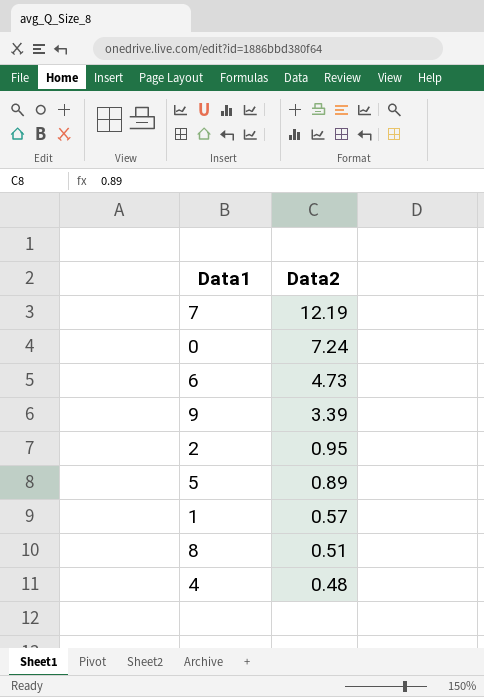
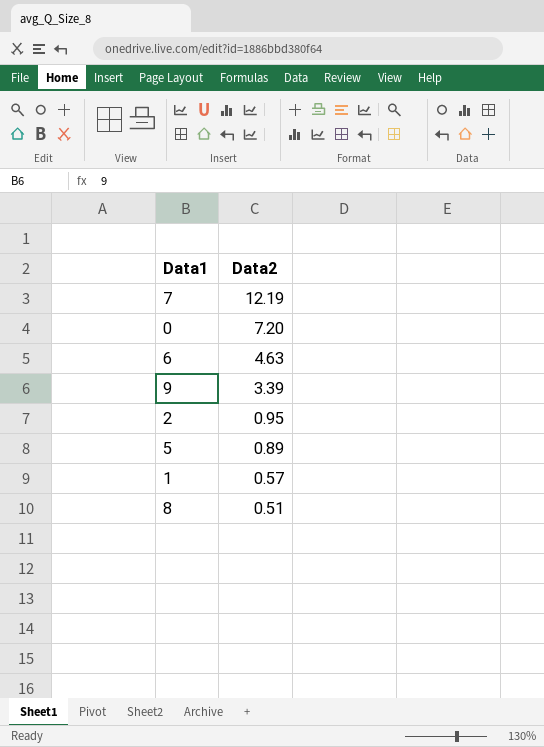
row 4: 0.48 -> none
0 | Data2: 7.24 -> 7.20
6 | Data2: 4.73 -> 4.63

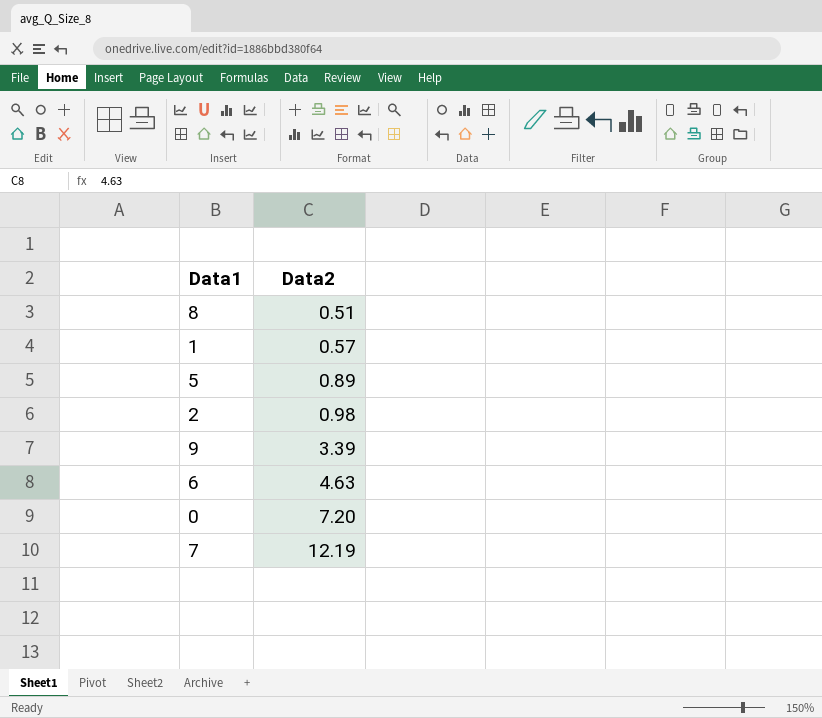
row order: Data2 descending -> Data2 ascending
2 | Data2: 0.95 -> 0.98

